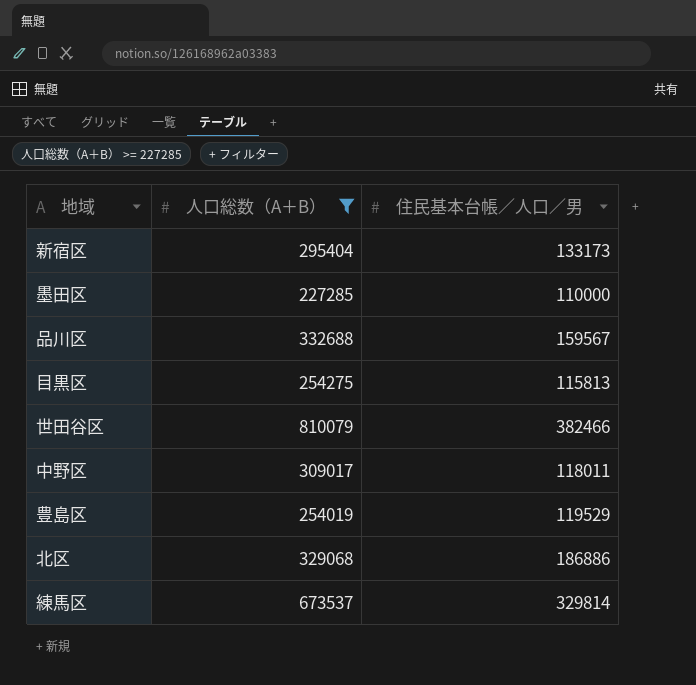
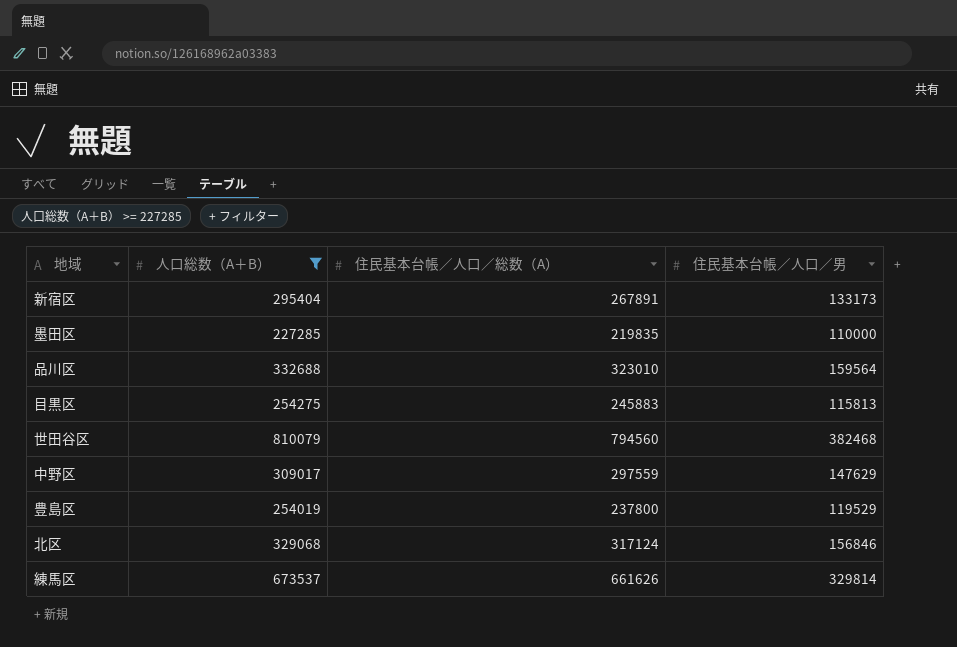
column 住民基本台帳／人口／総数（A） | position: none -> 3
品川区 | 住民基本台帳／人口／男: 159567 -> 159564
世田谷区 | 住民基本台帳／人口／男: 382466 -> 382468
中野区 | 住民基本台帳／人口／男: 118011 -> 147629
北区 | 住民基本台帳／人口／男: 186886 -> 156846

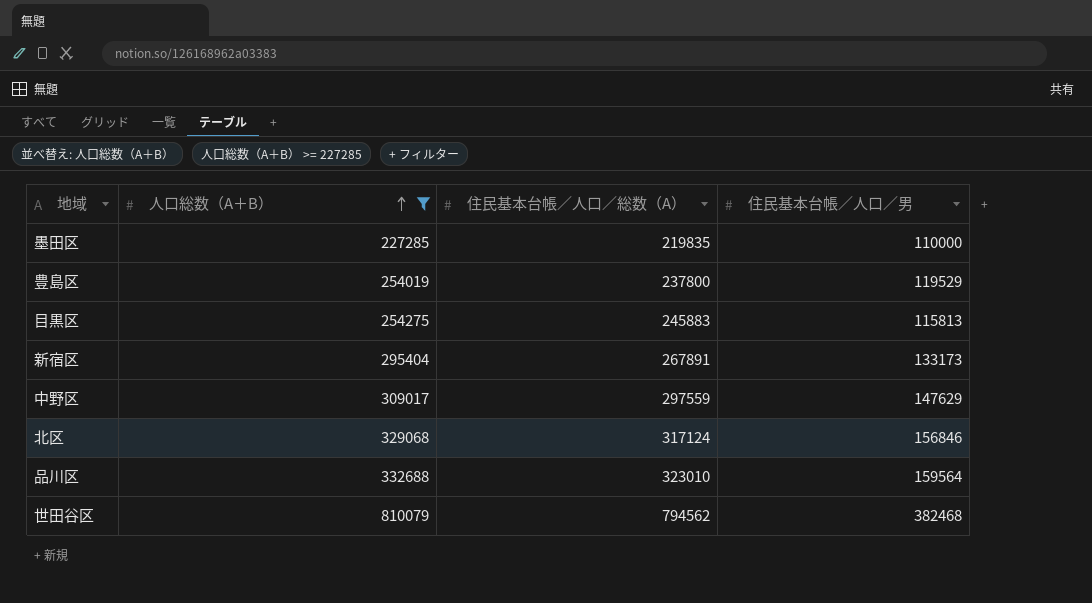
row order: none -> 人口総数（A＋B） ascending
row 練馬区: 673537 | 661626 | 329814 -> none
世田谷区 | 住民基本台帳／人口／総数（A）: 794560 -> 794562

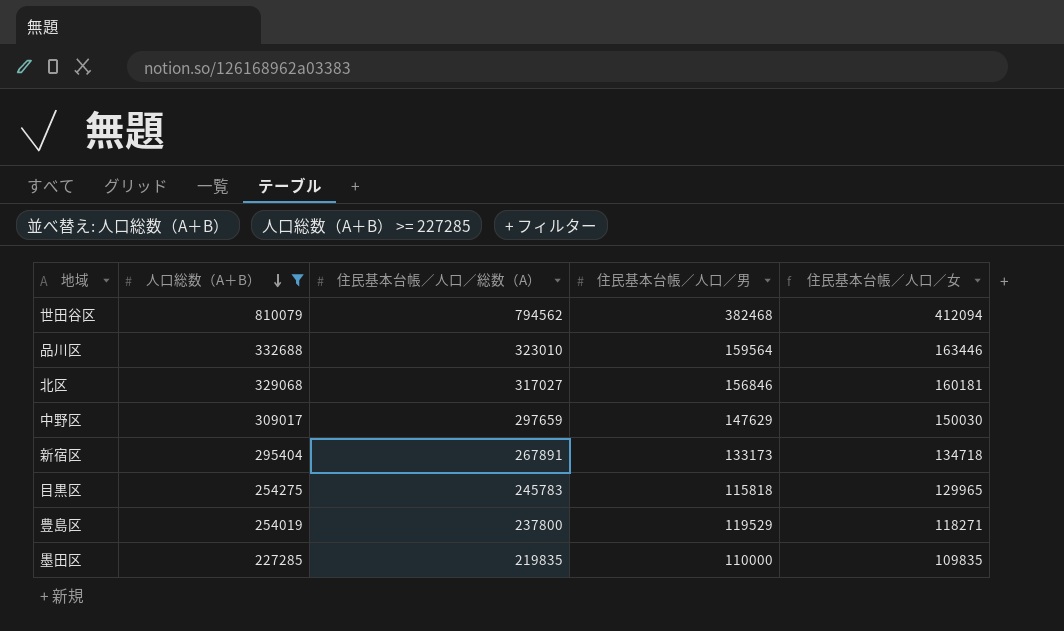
row order: 人口総数（A＋B） ascending -> 人口総数（A＋B） descending
column 住民基本台帳／人口／女 | formula: none -> [住民基本台帳／人口／総数（A）] - [住民基本台帳／人口／男]
北区 | 住民基本台帳／人口／総数（A）: 317124 -> 317027
中野区 | 住民基本台帳／人口／総数（A）: 297559 -> 297659
目黒区 | 住民基本台帳／人口／総数（A）: 245883 -> 245783
目黒区 | 住民基本台帳／人口／男: 115813 -> 115818

